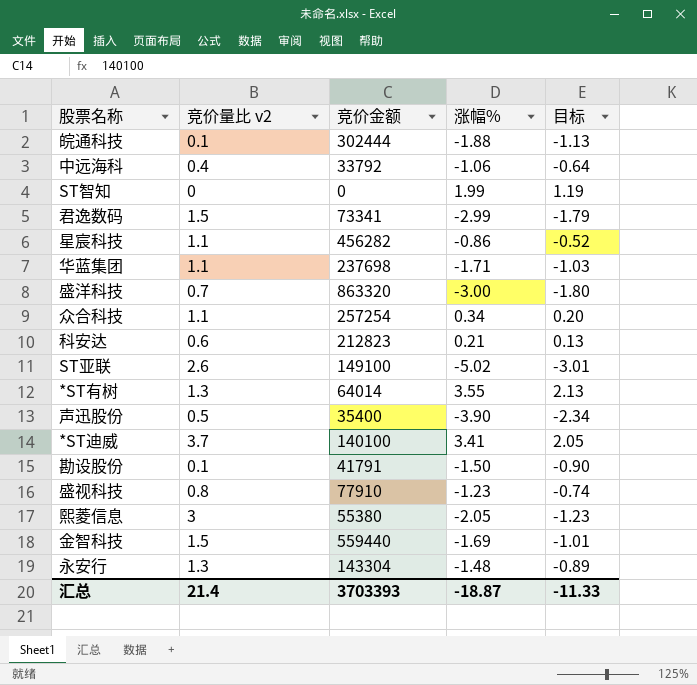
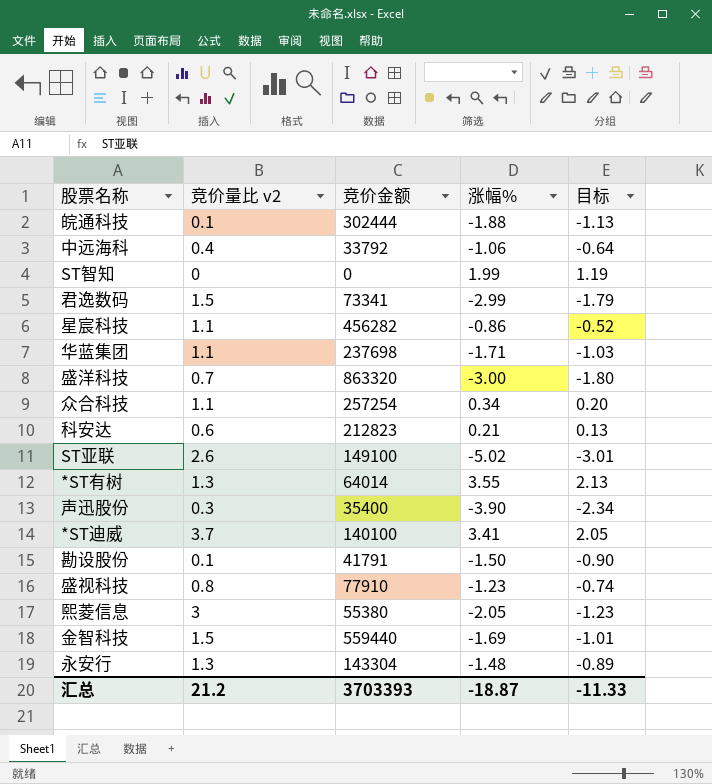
声迅股份 | 竞价量比 v2: 0.5 -> 0.3
汇总 | 竞价量比 v2: 21.4 -> 21.2

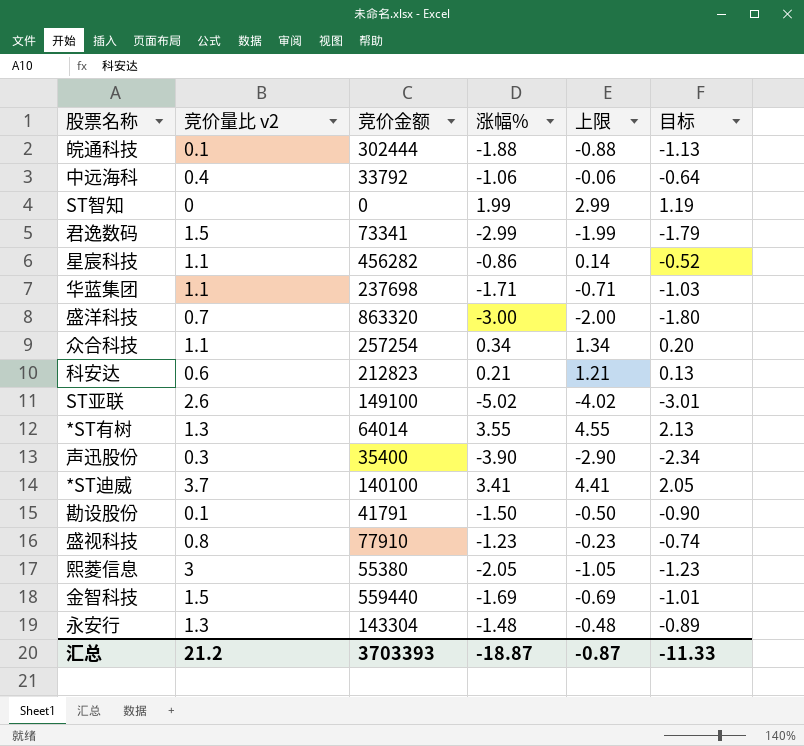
column 上限 | formula: none -> [涨幅%] + 1

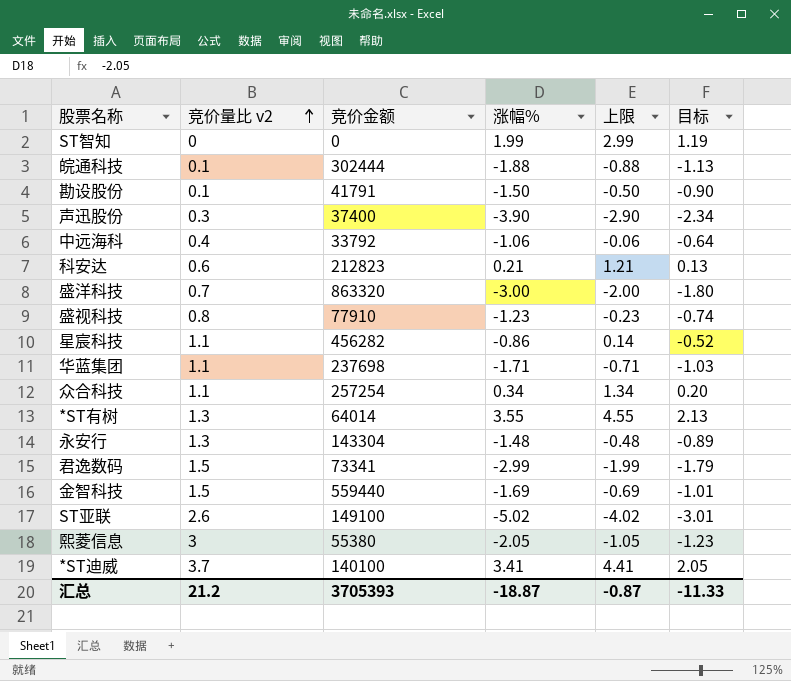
row order: none -> 竞价量比 v2 ascending
声迅股份 | 竞价金额: 35400 -> 37400
汇总 | 竞价金额: 3703393 -> 3705393

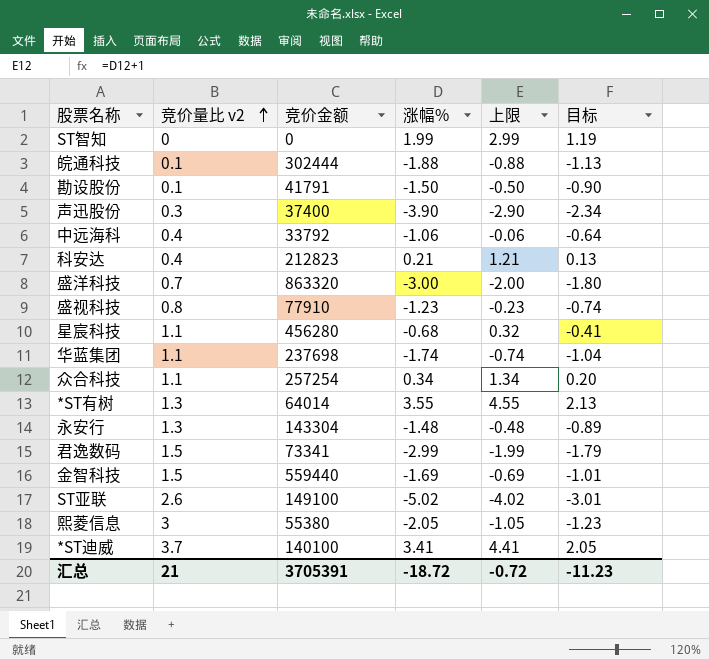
科安达 | 竞价量比 v2: 0.6 -> 0.4
星宸科技 | 竞价金额: 456282 -> 456280
星宸科技 | 涨幅%: -0.86 -> -0.68
星宸科技 | 上限: 0.14 -> 0.32
星宸科技 | 目标: -0.52 -> -0.41
华蓝集团 | 涨幅%: -1.71 -> -1.74
华蓝集团 | 上限: -0.71 -> -0.74
华蓝集团 | 目标: -1.03 -> -1.04
汇总 | 竞价量比 v2: 21.2 -> 21
汇总 | 竞价金额: 3705393 -> 3705391
汇总 | 涨幅%: -18.87 -> -18.72
汇总 | 上限: -0.87 -> -0.72
汇总 | 目标: -11.33 -> -11.23

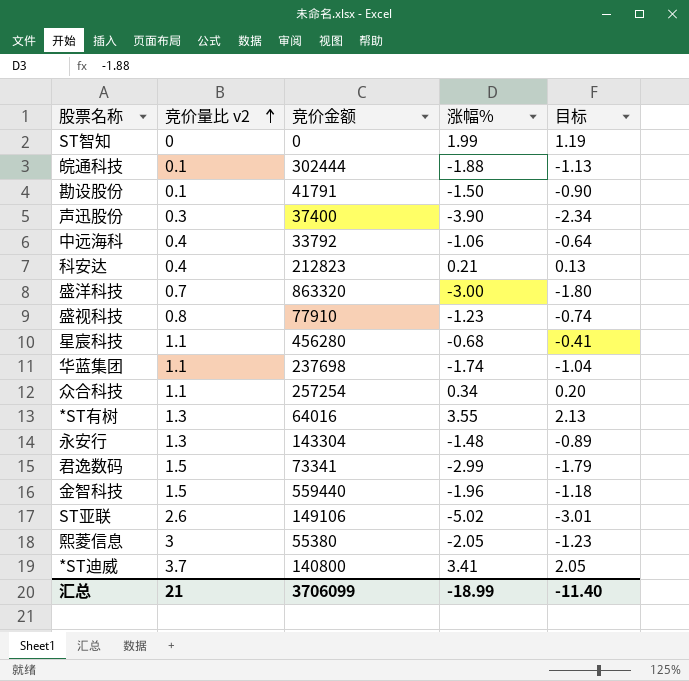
column 上限 | formula: [涨幅%] + 1 -> none
*ST有树 | 竞价金额: 64014 -> 64016
金智科技 | 涨幅%: -1.69 -> -1.96
金智科技 | 目标: -1.01 -> -1.18
ST亚联 | 竞价金额: 149100 -> 149106
*ST迪威 | 竞价金额: 140100 -> 140800
汇总 | 竞价金额: 3705391 -> 3706099
汇总 | 涨幅%: -18.72 -> -18.99
汇总 | 目标: -11.23 -> -11.40

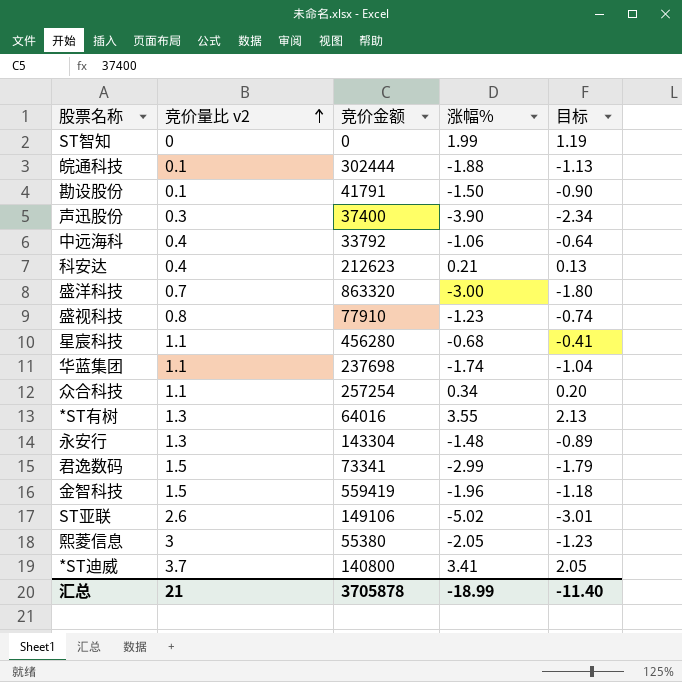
科安达 | 竞价金额: 212823 -> 212623
金智科技 | 竞价金额: 559440 -> 559419
汇总 | 竞价金额: 3706099 -> 3705878

